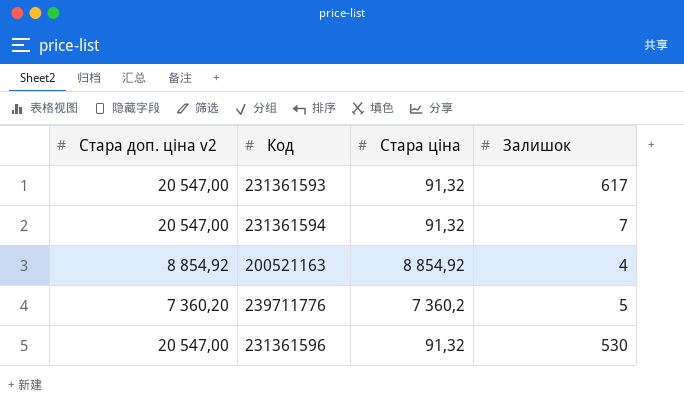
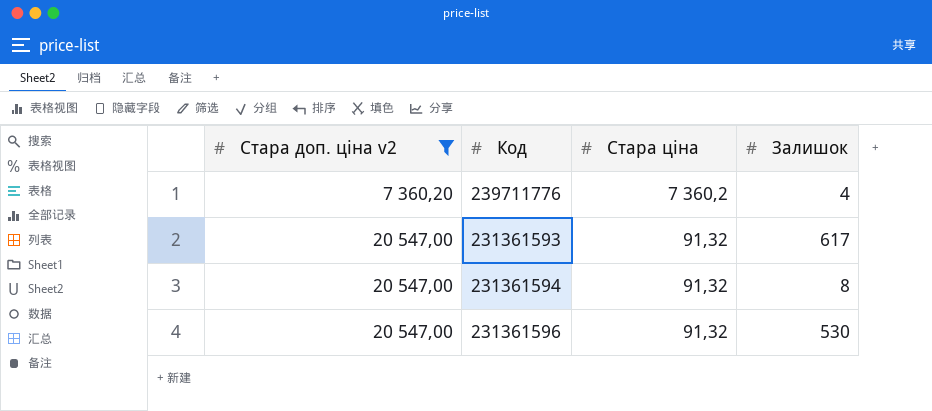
filter: none -> Стара доп. ціна v2 != 8 854,92
row order: none -> Стара доп. ціна v2 ascending
239711776 | Залишок: 5 -> 4
231361594 | Залишок: 7 -> 8

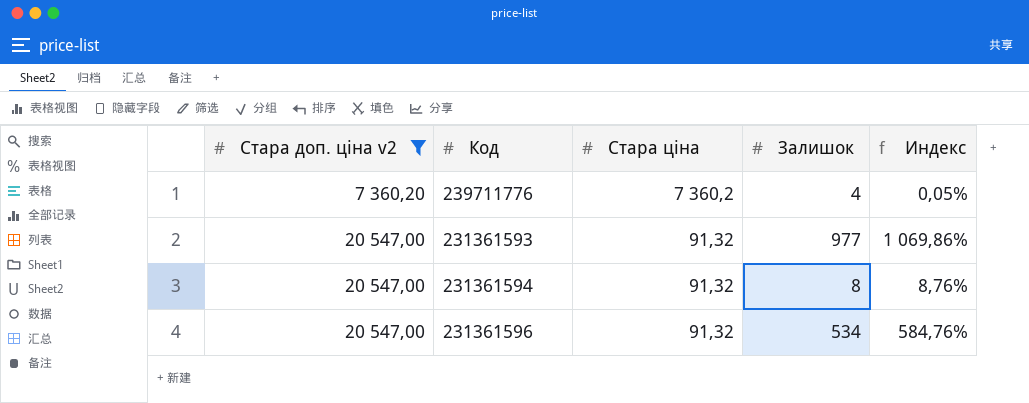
column Индекс | formula: none -> [Залишок] / [Стара ціна]
231361593 | Залишок: 617 -> 977
231361596 | Залишок: 530 -> 534

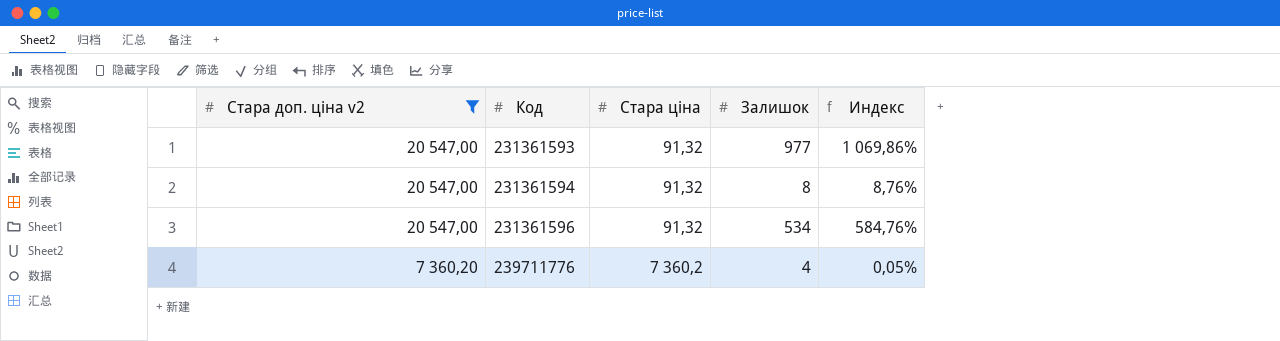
row order: Стара доп. ціна v2 ascending -> Стара доп. ціна v2 descending

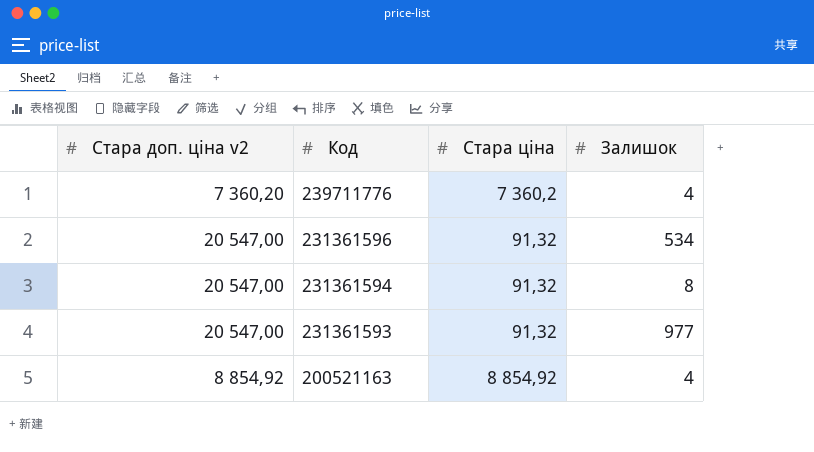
filter: Стара доп. ціна v2 != 8 854,92 -> none
row order: Стара доп. ціна v2 descending -> Код descending
column Индекс | formula: [Залишок] / [Стара ціна] -> none

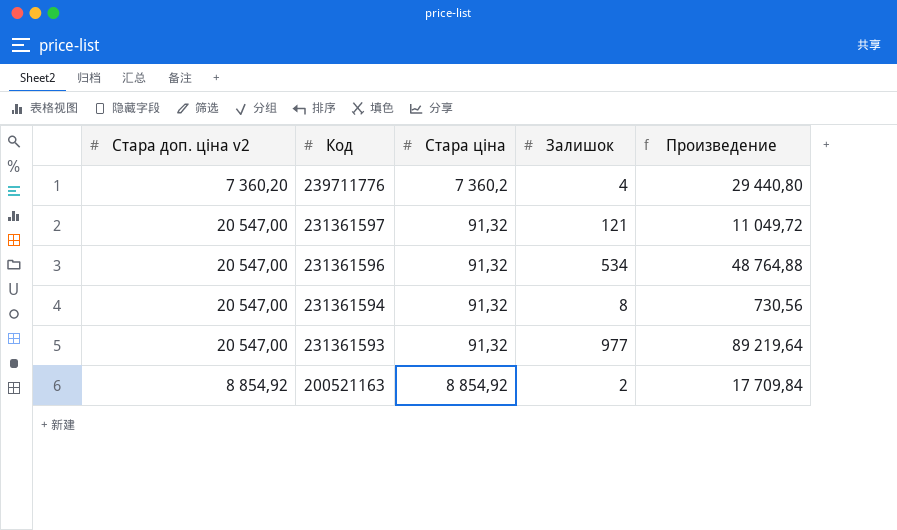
column Произведение | formula: none -> [Стара ціна] * [Залишок]
row 231361597: none -> 20 547,00 | 91,32 | 121 | 11 049,72
200521163 | Залишок: 4 -> 2

